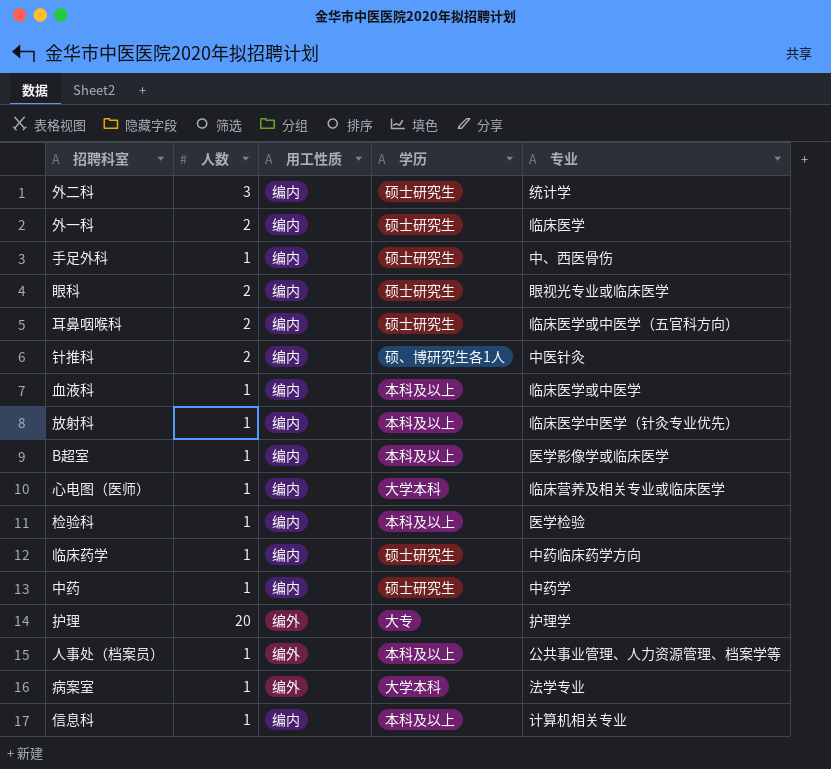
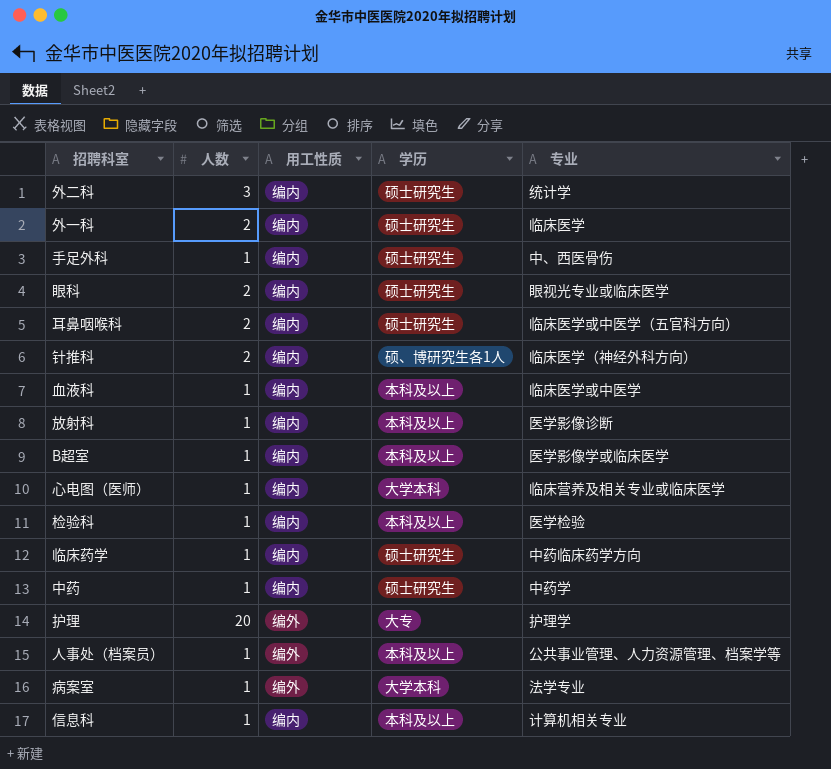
针推科 | 专业: 中医针灸 -> 临床医学（神经外科方向）
放射科 | 专业: 临床医学中医学（针灸专业优先） -> 医学影像诊断

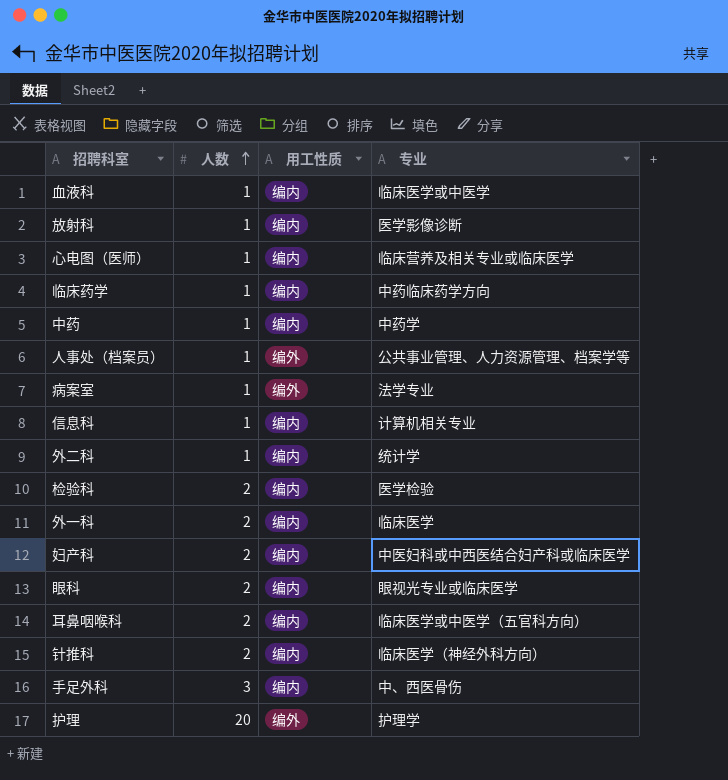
row order: none -> 人数 ascending
column 学历 | position: 4 -> none
row B超室: 1 | 编内 | 本科及以上 | 医学影像学或临床医学 -> none
外二科 | 人数: 3 -> 1
检验科 | 人数: 1 -> 2
row 妇产科: none -> 2 | 编内 | 中医妇科或中西医结合妇产科或临床医学
手足外科 | 人数: 1 -> 3

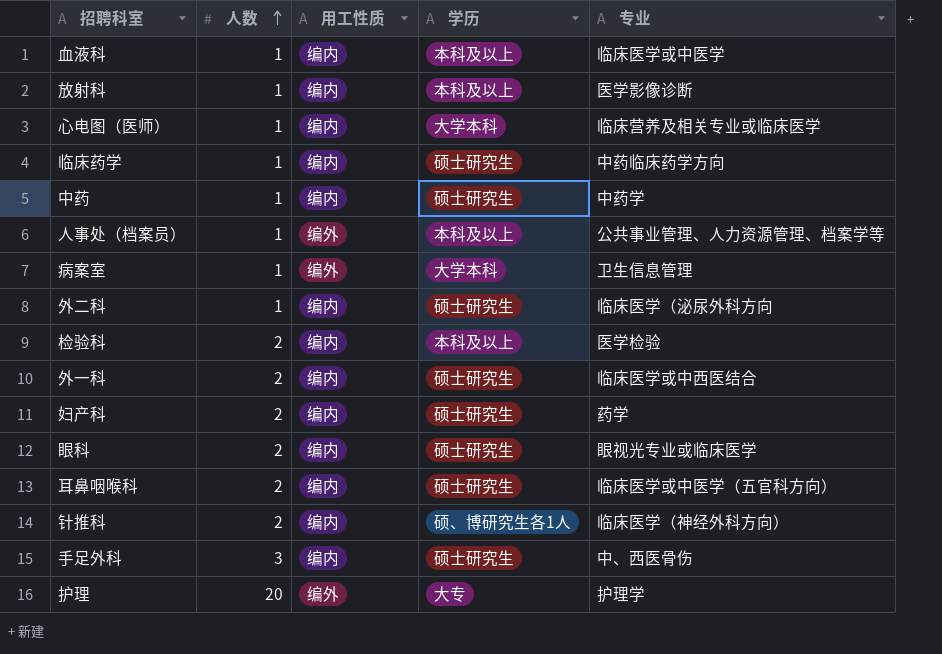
column 学历 | position: none -> 4
row 信息科: 1 | 编内 | 计算机相关专业 -> none
病案室 | 专业: 法学专业 -> 卫生信息管理
外二科 | 专业: 统计学 -> 临床医学（泌尿外科方向
外一科 | 专业: 临床医学 -> 临床医学或中西医结合
妇产科 | 专业: 中医妇科或中西医结合妇产科或临床医学 -> 药学

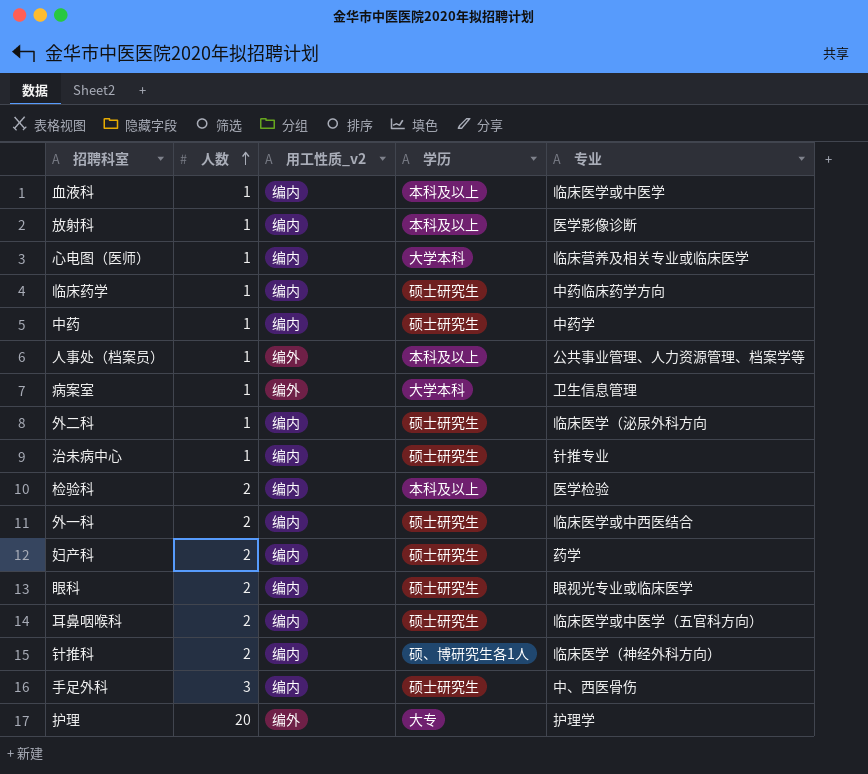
column name: 用工性质 -> 用工性质_v2
row 治未病中心: none -> 1 | 编内 | 硕士研究生 | 针推专业

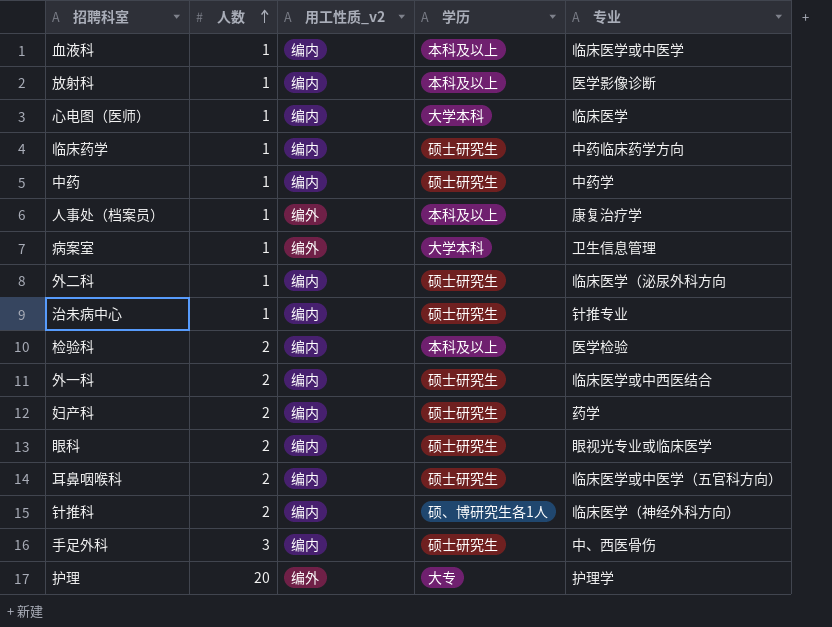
心电图（医师） | 专业: 临床营养及相关专业或临床医学 -> 临床医学
人事处（档案员） | 专业: 公共事业管理、人力资源管理、档案学等 -> 康复治疗学

